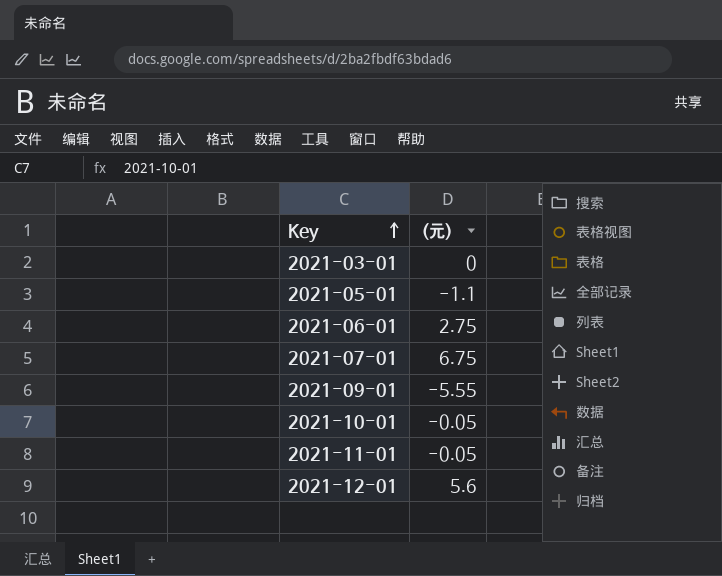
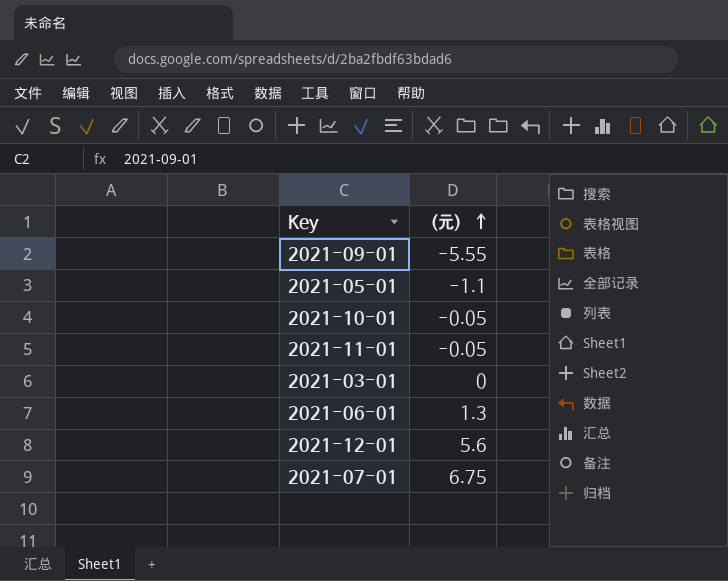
row order: Key ascending -> (元) ascending
2021-06-01 | (元): 2.75 -> 1.3

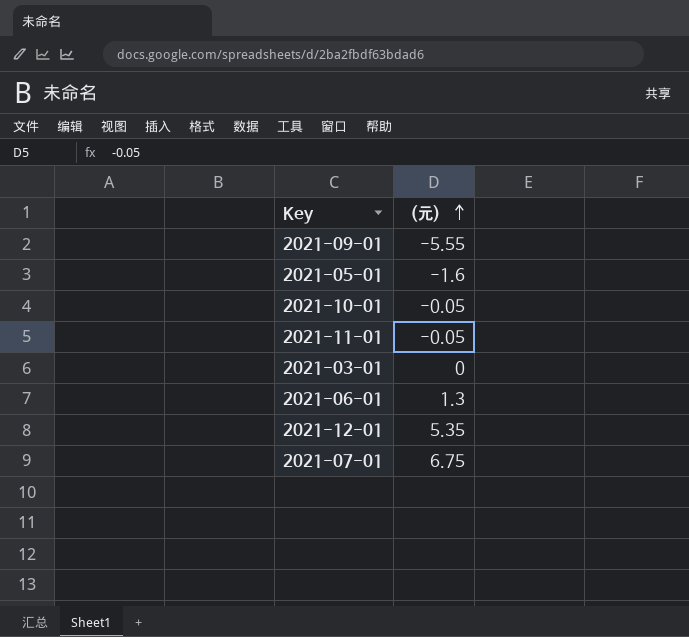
2021-05-01 | (元): -1.1 -> -1.6
2021-12-01 | (元): 5.6 -> 5.35

